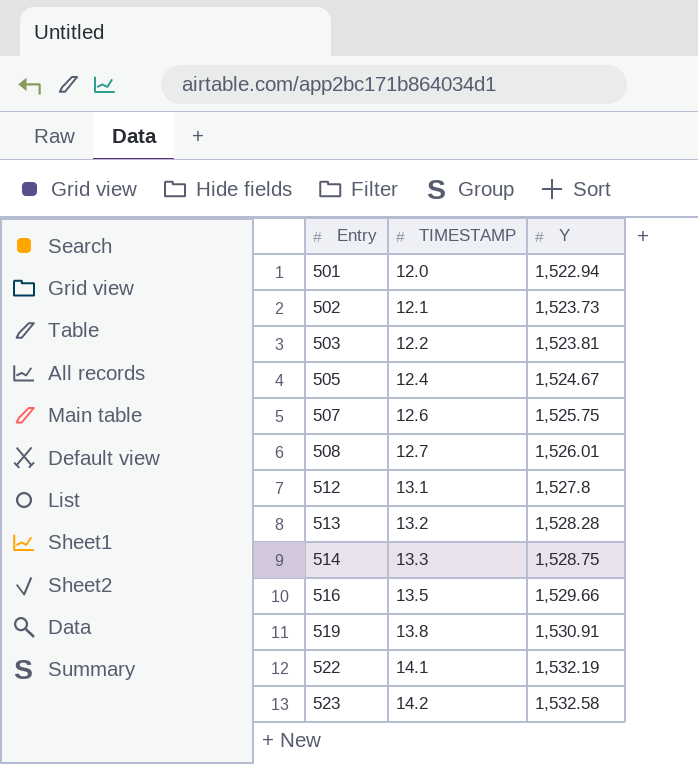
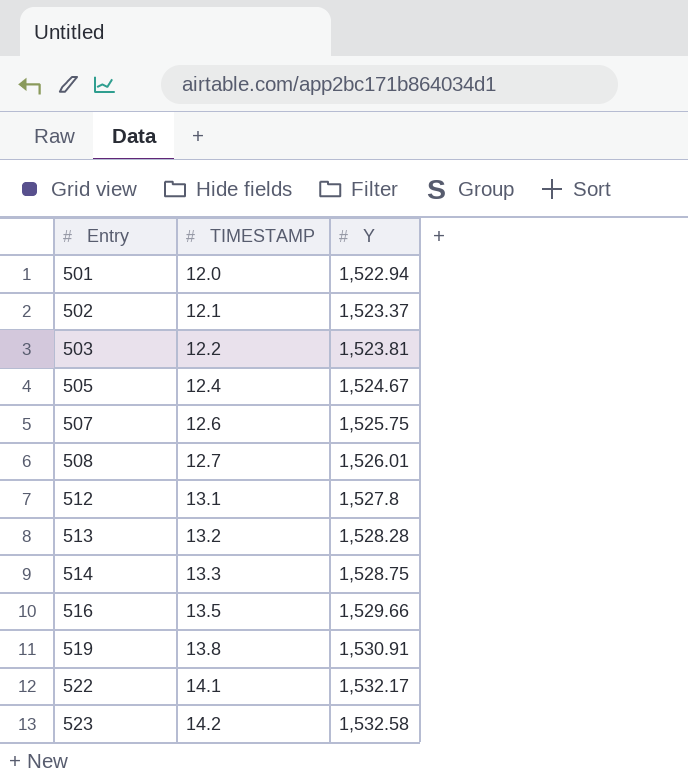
502 | Y: 1,523.73 -> 1,523.37
522 | Y: 1,532.19 -> 1,532.17

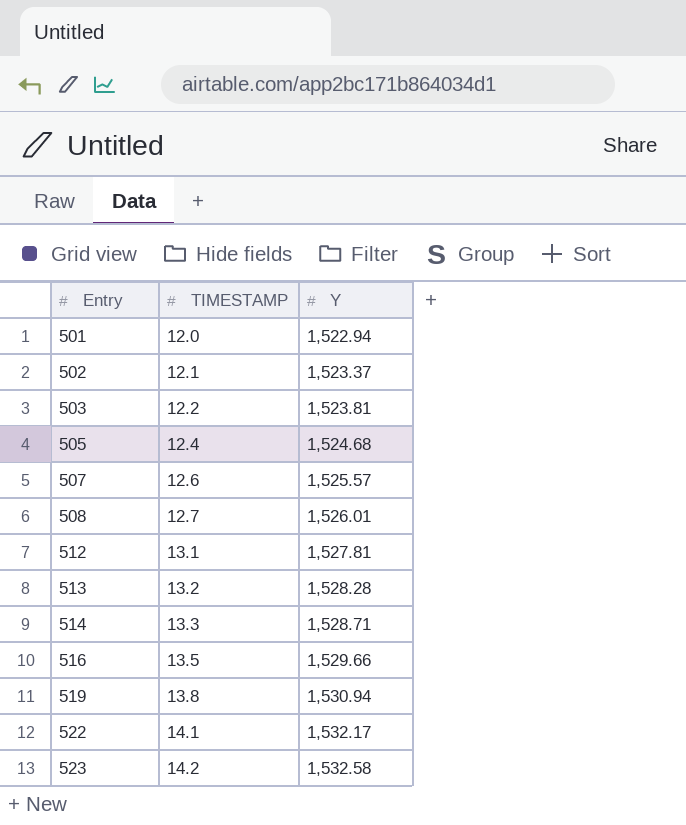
505 | Y: 1,524.67 -> 1,524.68
507 | Y: 1,525.75 -> 1,525.57
512 | Y: 1,527.8 -> 1,527.81
514 | Y: 1,528.75 -> 1,528.71
519 | Y: 1,530.91 -> 1,530.94

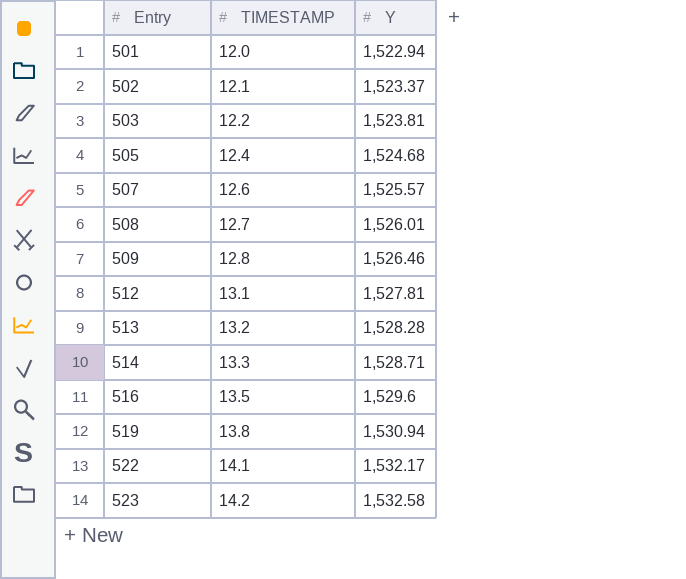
row 509: none -> 12.8 | 1,526.46
516 | Y: 1,529.66 -> 1,529.6

